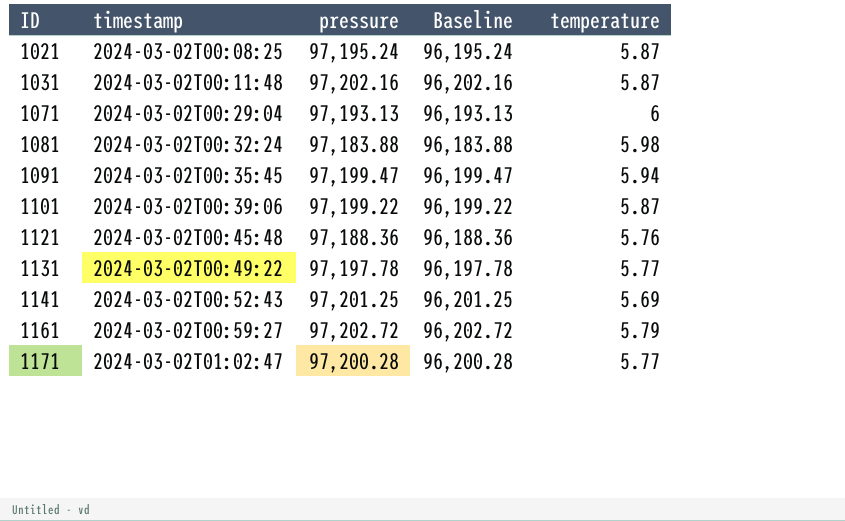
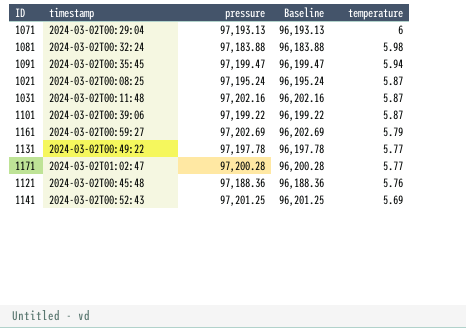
row order: ID ascending -> temperature descending
1161 | pressure: 97,202.72 -> 97,202.69
1161 | Baseline: 96,202.72 -> 96,202.69

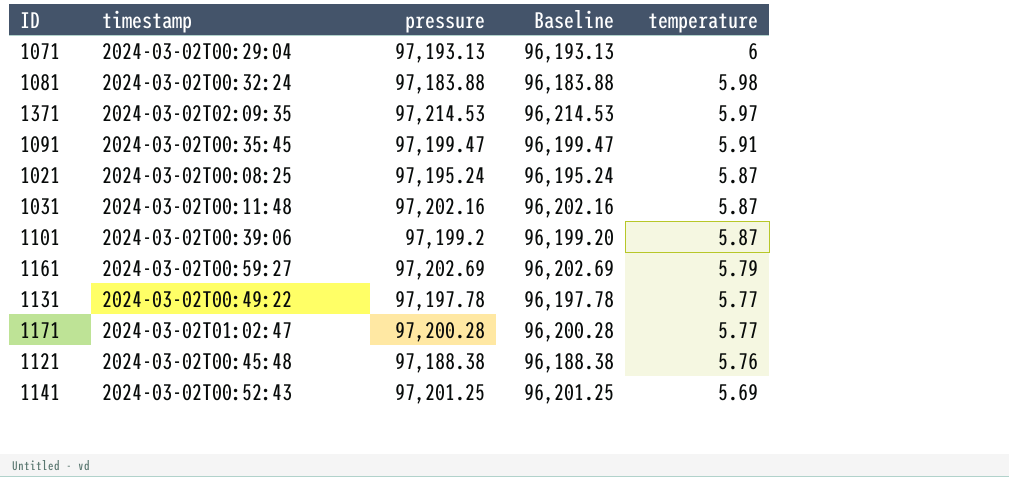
row 1371: none -> 2024-03-02T02:09:35 | 97,214.53 | 96,214.53 | 5.97
1091 | temperature: 5.94 -> 5.91
1101 | pressure: 97,199.22 -> 97,199.2
1101 | Baseline: 96,199.22 -> 96,199.20
1121 | pressure: 97,188.36 -> 97,188.38
1121 | Baseline: 96,188.36 -> 96,188.38

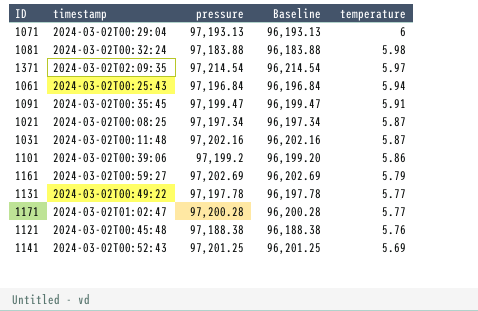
1371 | pressure: 97,214.53 -> 97,214.54
1371 | Baseline: 96,214.53 -> 96,214.54
row 1061: none -> 2024-03-02T00:25:43 | 97,196.84 | 96,196.84 | 5.94
1021 | pressure: 97,195.24 -> 97,197.34
1021 | Baseline: 96,195.24 -> 96,197.34
1101 | temperature: 5.87 -> 5.86

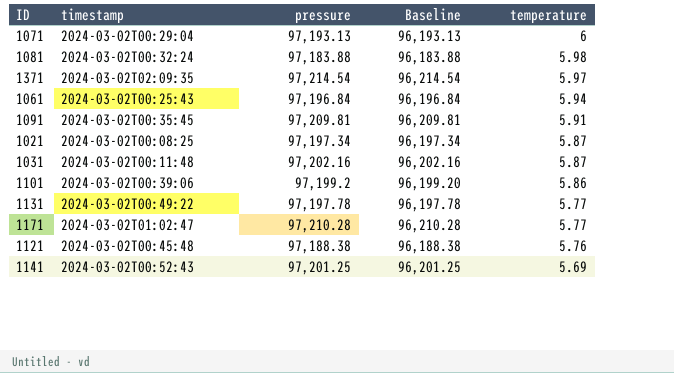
row 1161: 2024-03-02T00:59:27 | 97,202.69 | 96,202.69 | 5.79 -> none
1091 | pressure: 97,199.47 -> 97,209.81
1091 | Baseline: 96,199.47 -> 96,209.81
1171 | pressure: 97,200.28 -> 97,210.28
1171 | Baseline: 96,200.28 -> 96,210.28

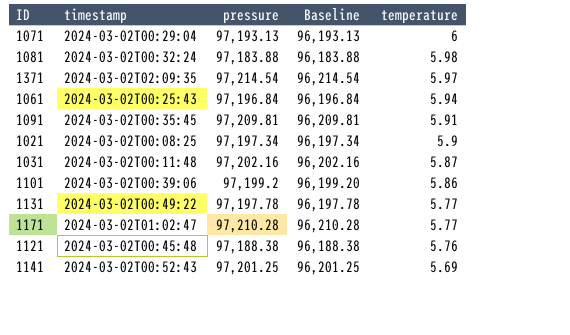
1021 | temperature: 5.87 -> 5.9

